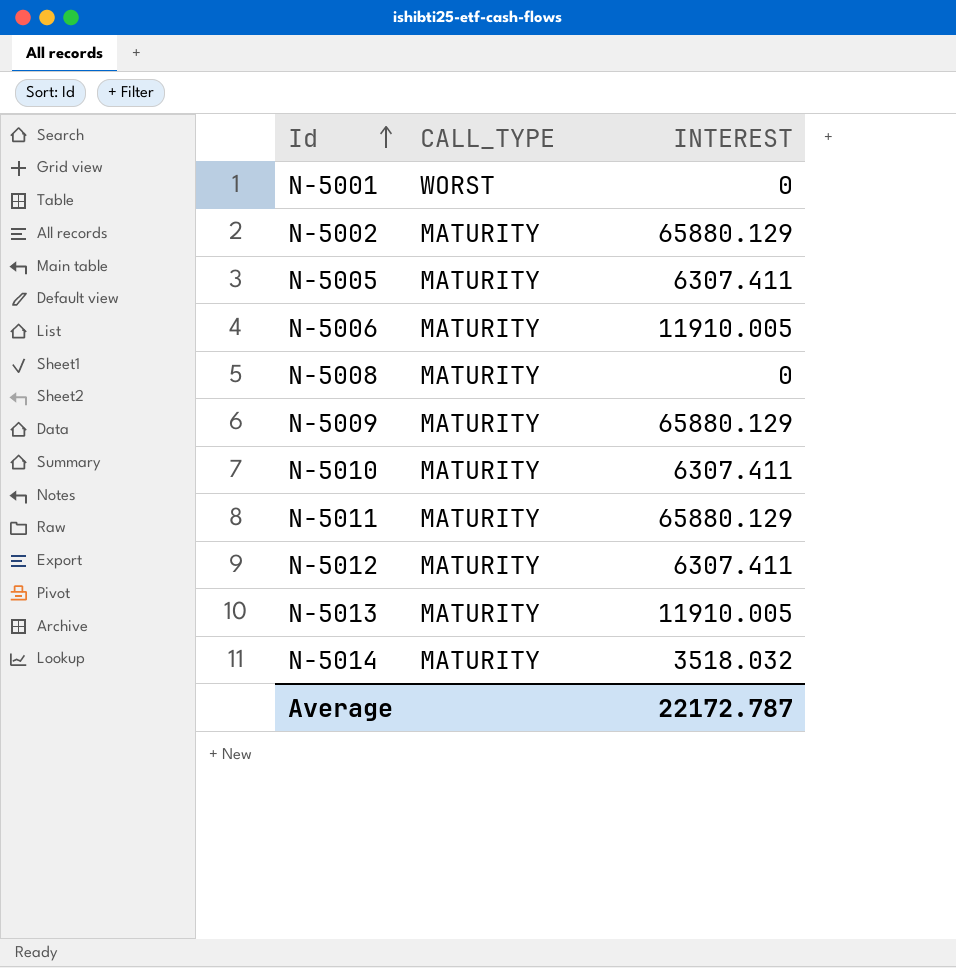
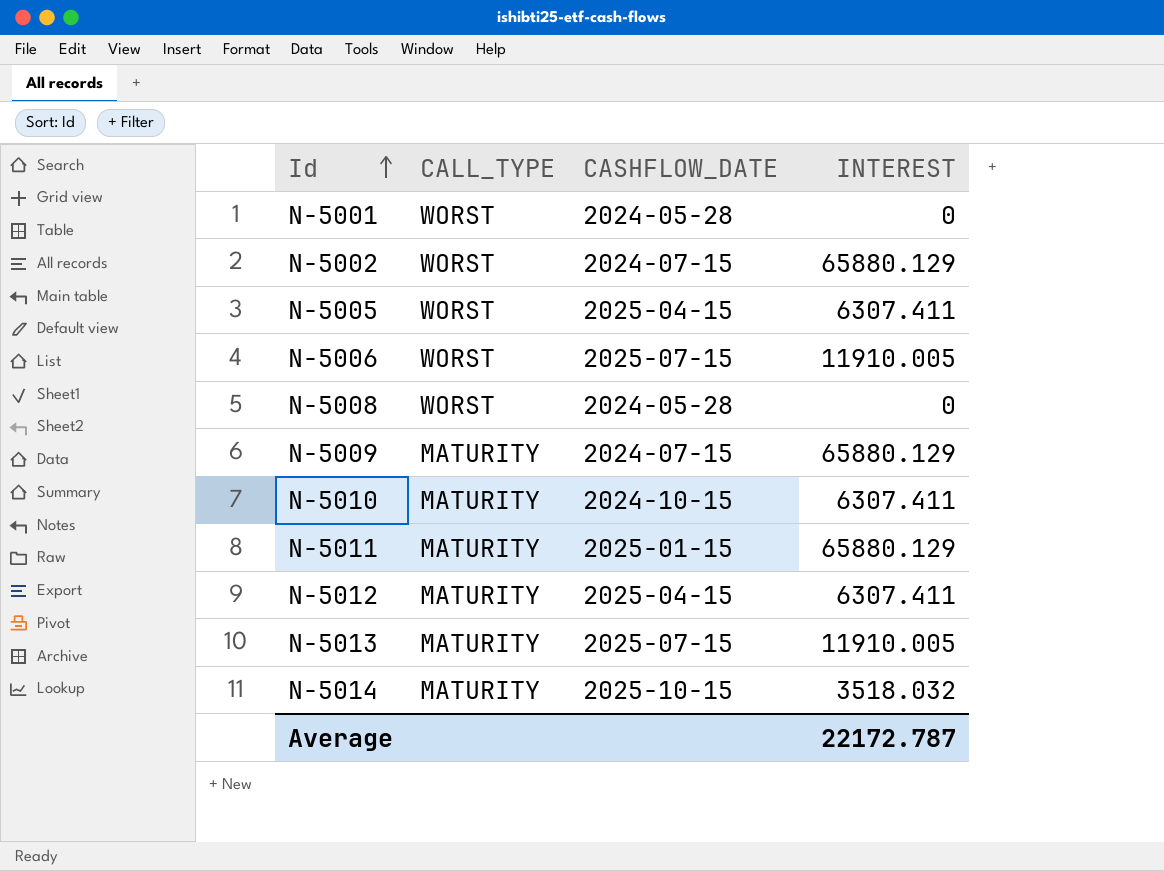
column CASHFLOW_DATE | position: none -> 3
N-5002 | CALL_TYPE: MATURITY -> WORST
N-5005 | CALL_TYPE: MATURITY -> WORST
N-5006 | CALL_TYPE: MATURITY -> WORST
N-5008 | CALL_TYPE: MATURITY -> WORST

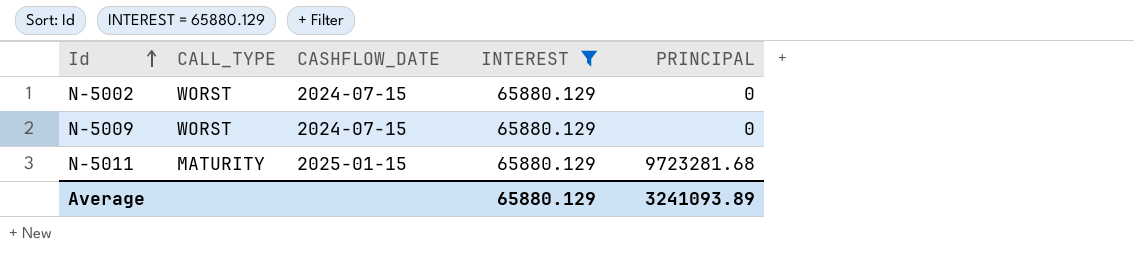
filter: none -> INTEREST = 65880.129
column PRINCIPAL | position: none -> 5
N-5009 | CALL_TYPE: MATURITY -> WORST
Average | INTEREST: 22172.787 -> 65880.129

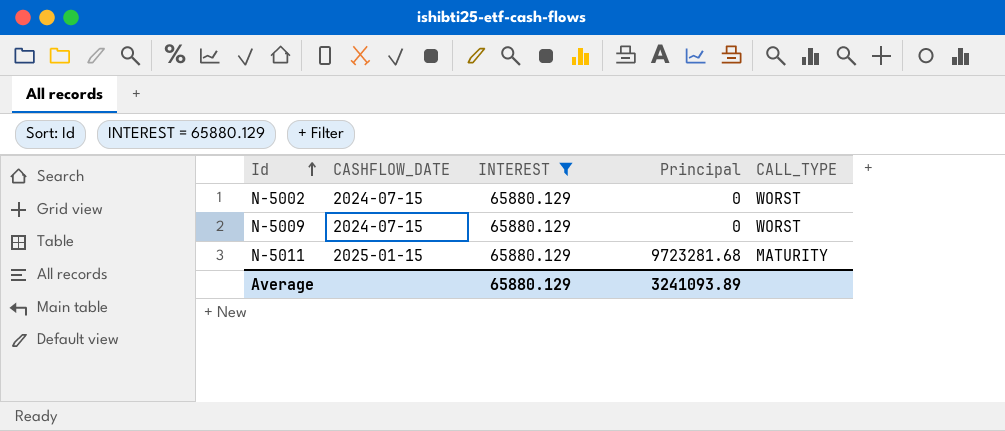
column name: PRINCIPAL -> Principal
column CALL_TYPE | position: 2 -> 5

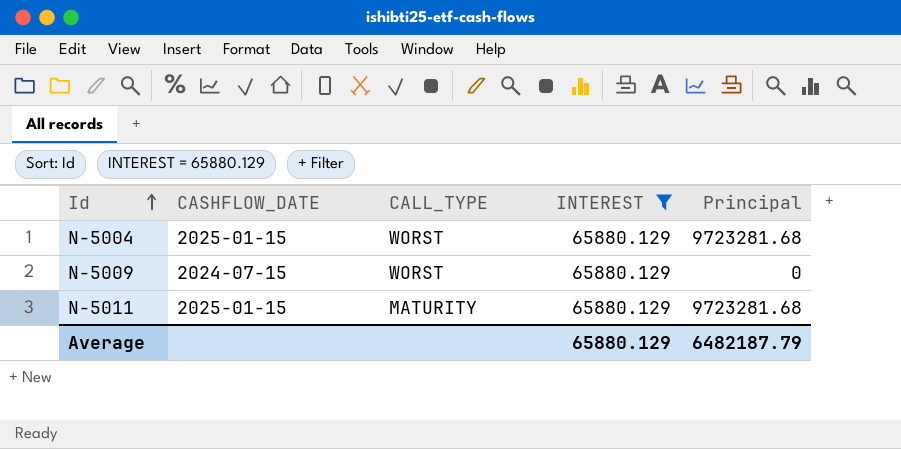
column CALL_TYPE | position: 5 -> 3
row N-5002: 2024-07-15 | 65880.129 | 0 | WORST -> none
row N-5004: none -> 2025-01-15 | WORST | 65880.129 | 9723281.68
Average | Principal: 3241093.89 -> 6482187.79

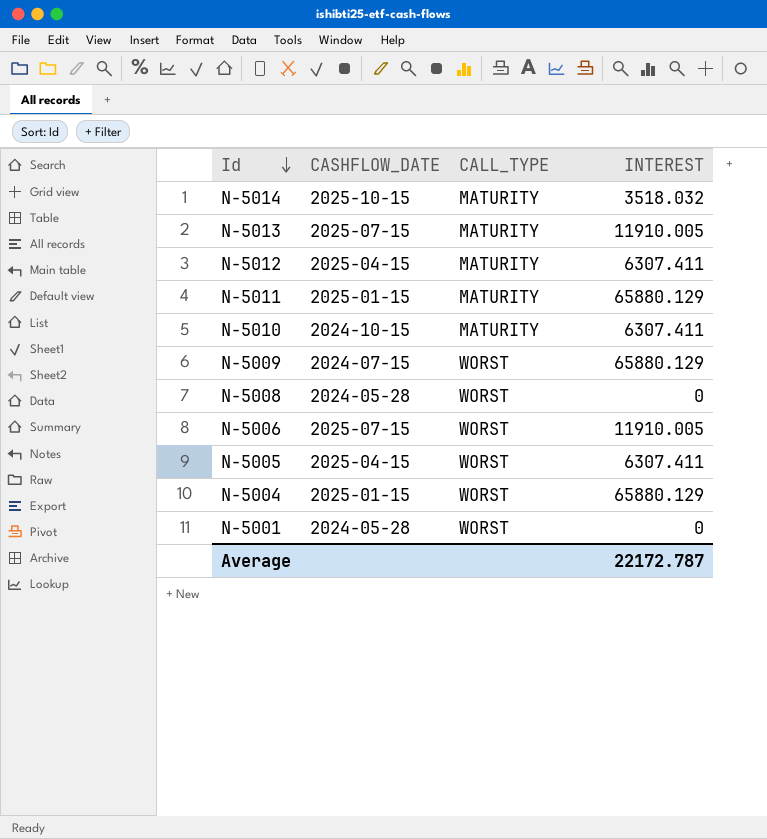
filter: INTEREST = 65880.129 -> none
row order: Id ascending -> Id descending
column Principal | position: 5 -> none
Average | INTEREST: 65880.129 -> 22172.787

